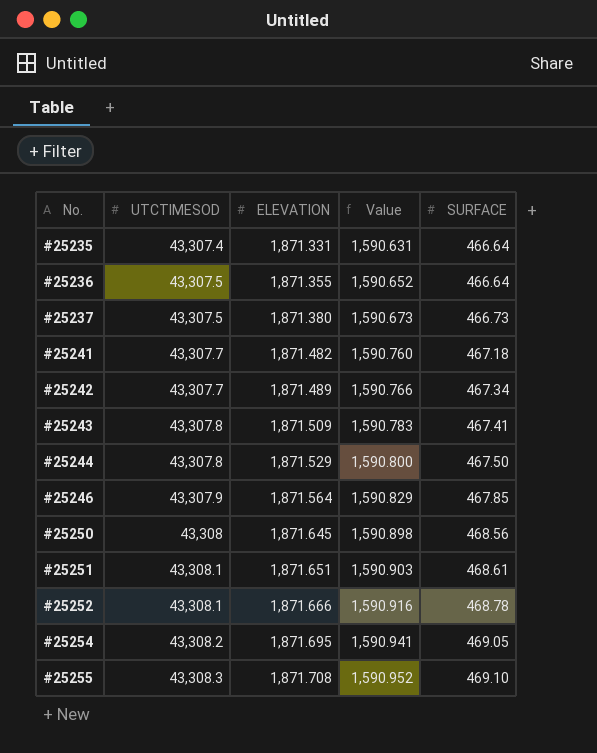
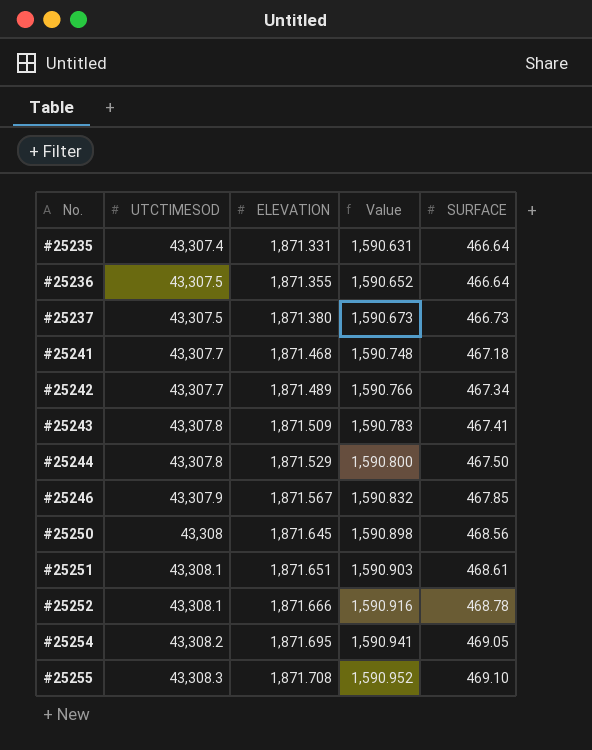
#25241 | ELEVATION: 1,871.482 -> 1,871.468
#25241 | Value: 1,590.760 -> 1,590.748
#25246 | ELEVATION: 1,871.564 -> 1,871.567
#25246 | Value: 1,590.829 -> 1,590.832

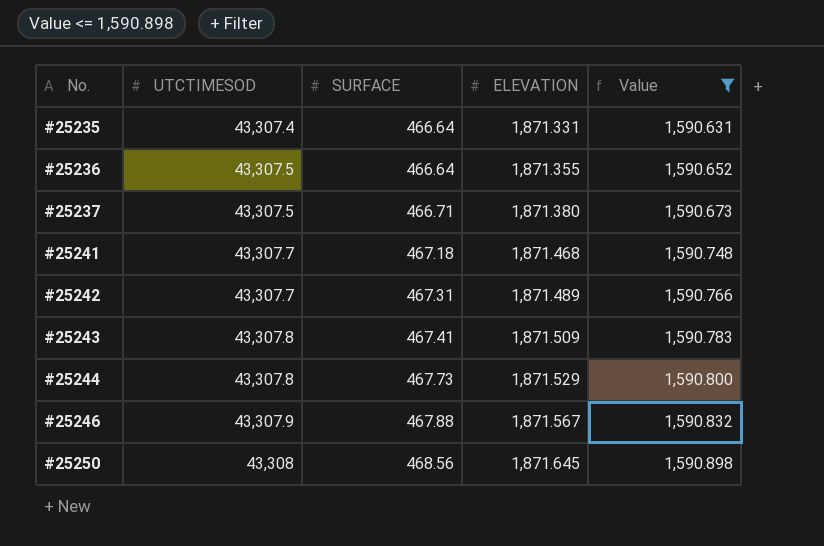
filter: none -> Value <= 1,590.898
column SURFACE | position: 5 -> 3
#25237 | SURFACE: 466.73 -> 466.71
#25242 | SURFACE: 467.34 -> 467.31
#25244 | SURFACE: 467.50 -> 467.73
#25246 | SURFACE: 467.85 -> 467.88

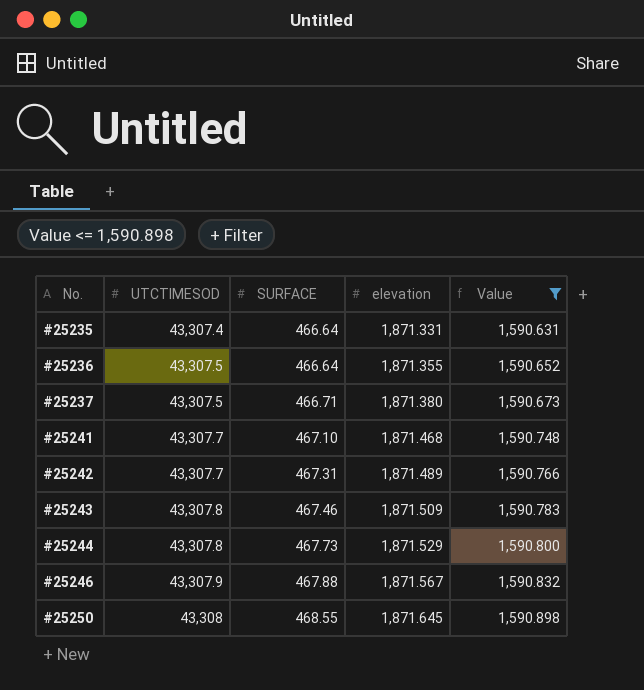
column name: ELEVATION -> elevation
#25241 | SURFACE: 467.18 -> 467.10
#25243 | SURFACE: 467.41 -> 467.46
#25250 | SURFACE: 468.56 -> 468.55

